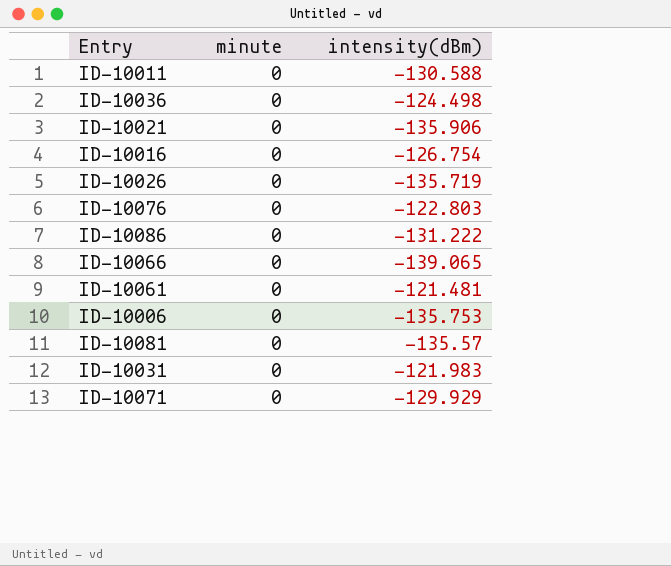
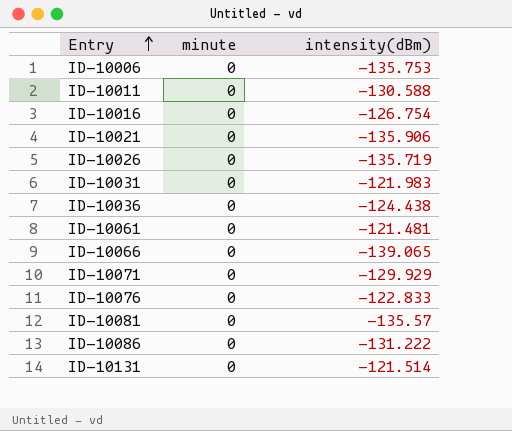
row order: none -> Entry ascending
ID-10036 | intensity(dBm): -124.498 -> -124.438
ID-10076 | intensity(dBm): -122.803 -> -122.833
row ID-10131: none -> 0 | -121.514

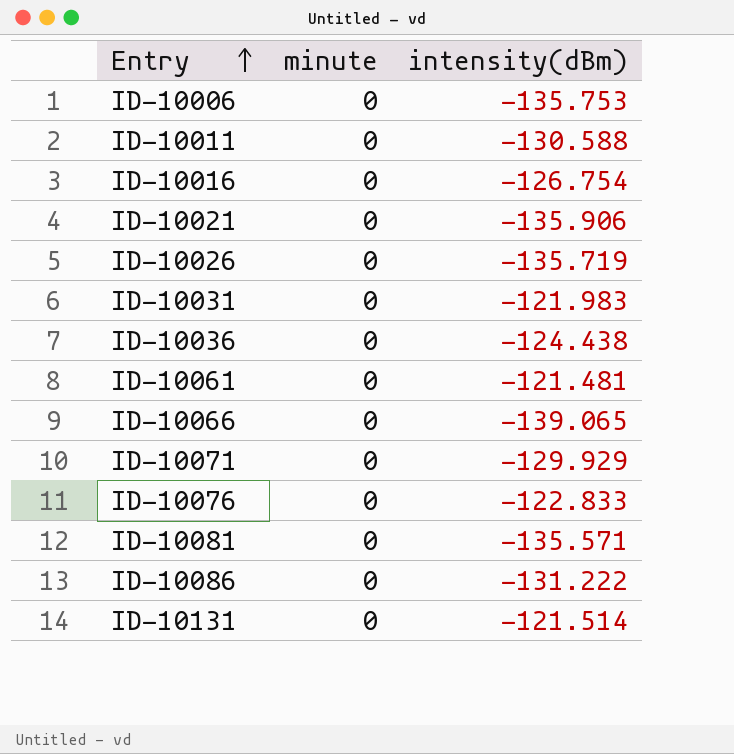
ID-10081 | intensity(dBm): -135.57 -> -135.571

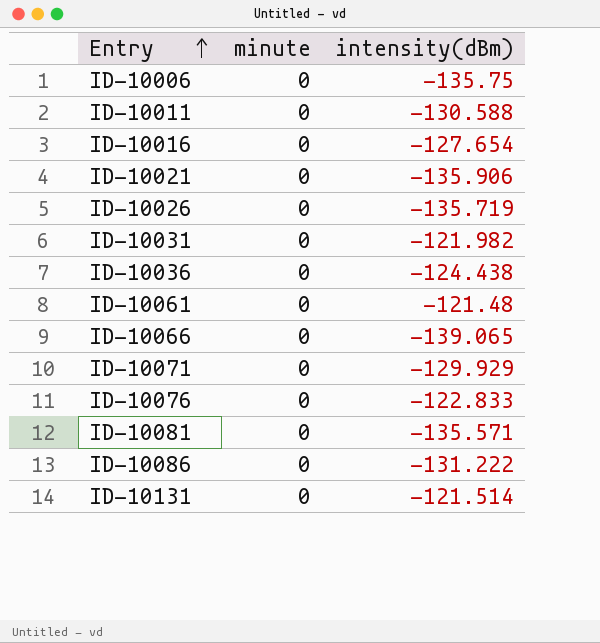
ID-10006 | intensity(dBm): -135.753 -> -135.75
ID-10016 | intensity(dBm): -126.754 -> -127.654
ID-10031 | intensity(dBm): -121.983 -> -121.982
ID-10061 | intensity(dBm): -121.481 -> -121.48

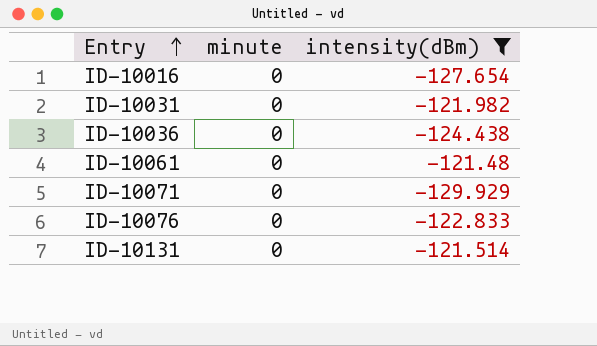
filter: none -> intensity(dBm) >= -129.929

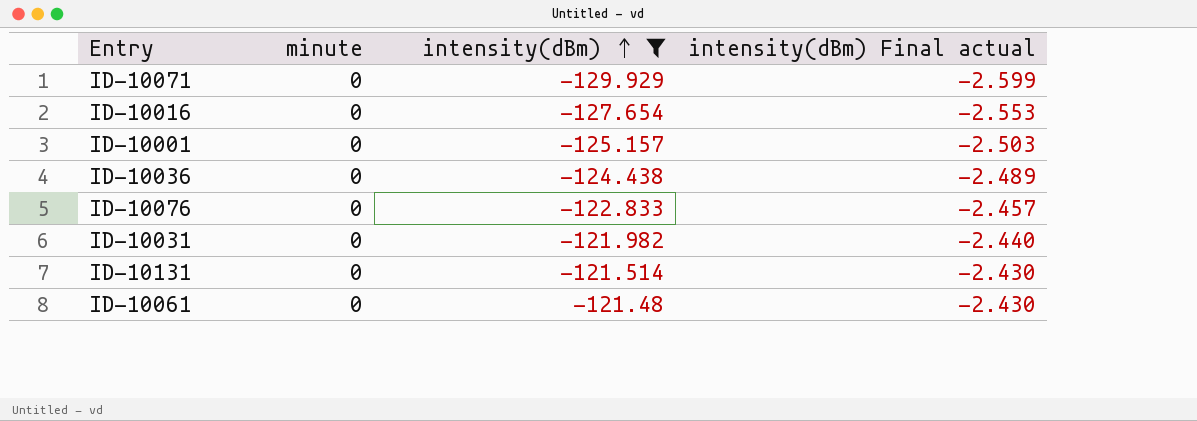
row order: Entry ascending -> intensity(dBm) ascending
column intensity(dBm) Final actual | formula: none -> [intensity(dBm)] * 0.02
row ID-10001: none -> 0 | -125.157 | -2.503

